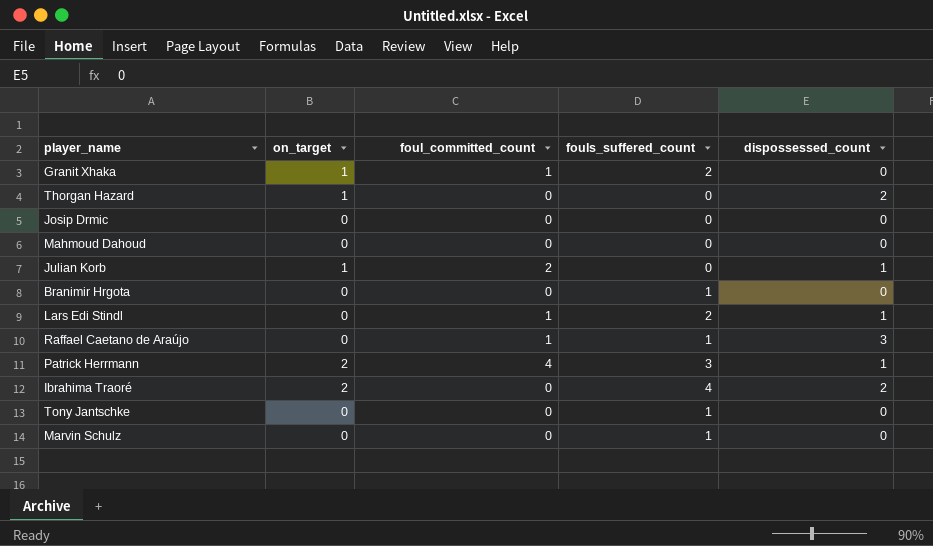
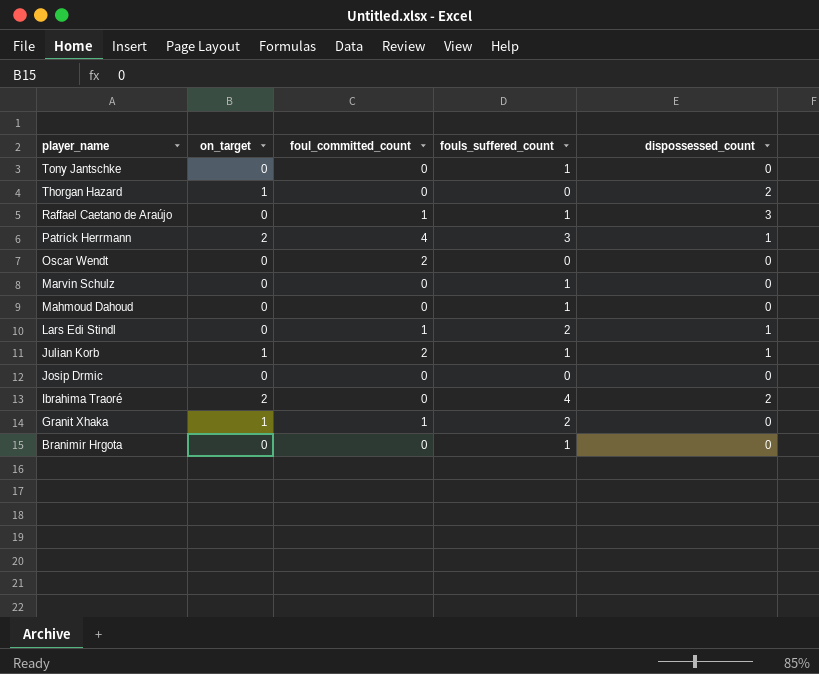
row order: none -> player_name descending
row Oscar Wendt: none -> 0 | 2 | 0 | 0
Mahmoud Dahoud | fouls_suffered_count: 0 -> 1
Julian Korb | fouls_suffered_count: 0 -> 1

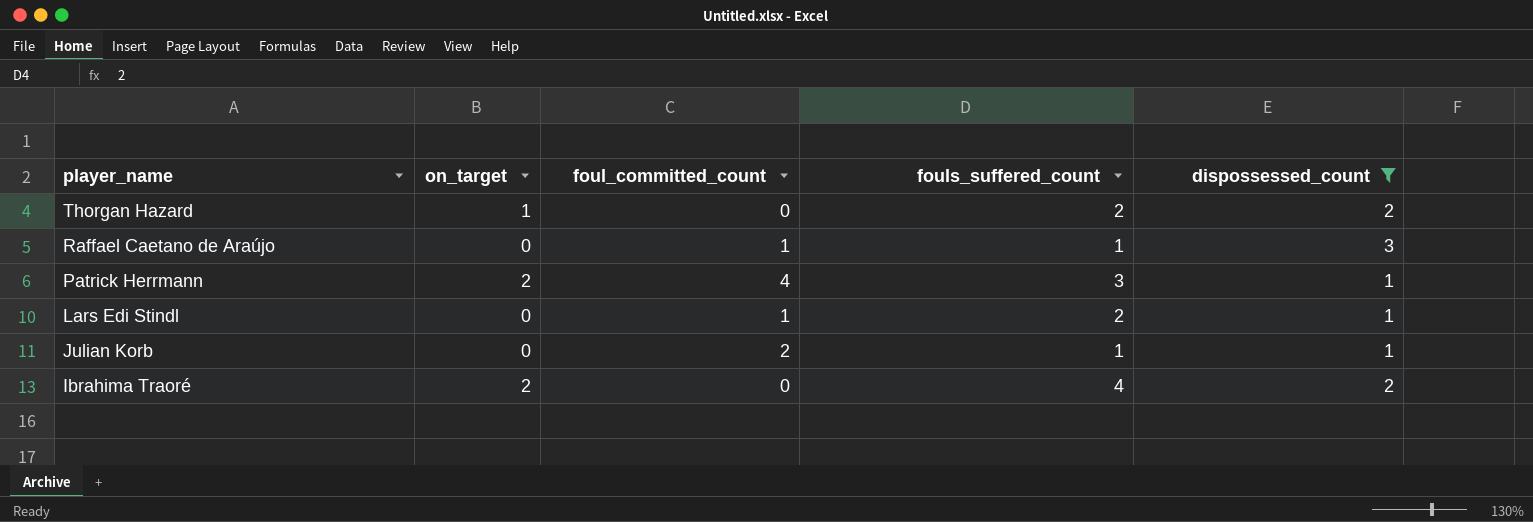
filter: none -> dispossessed_count != 0
Thorgan Hazard | fouls_suffered_count: 0 -> 2
Julian Korb | on_target: 1 -> 0

